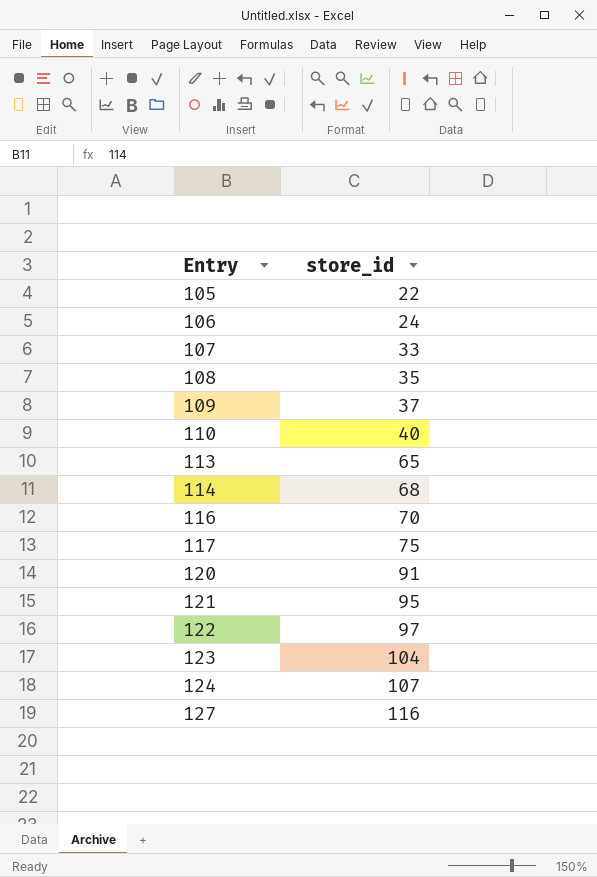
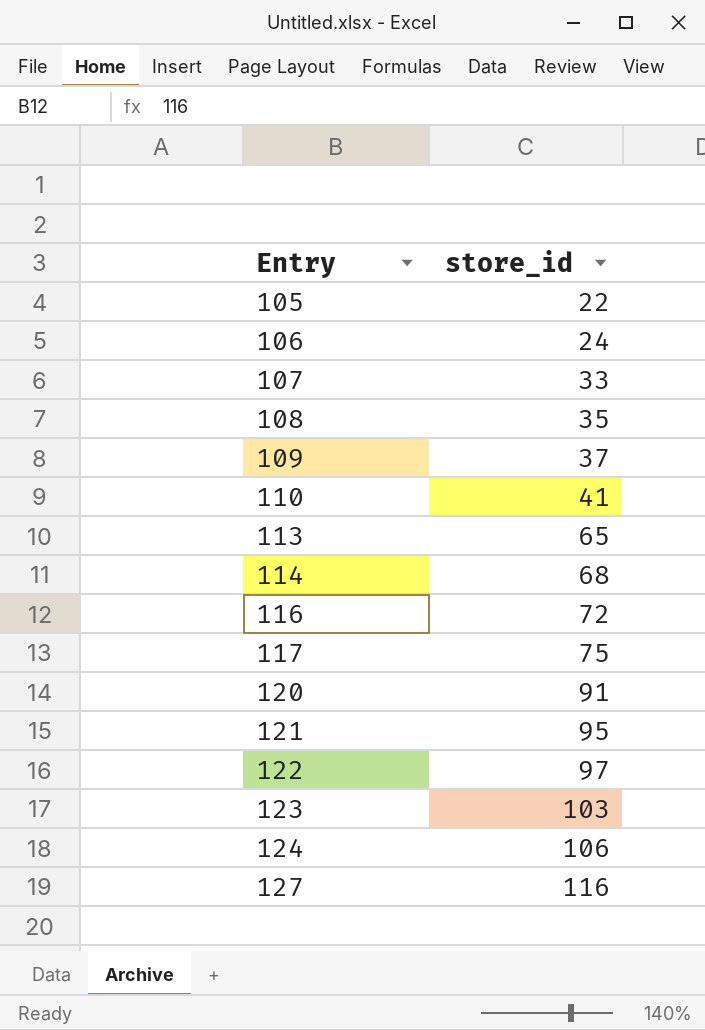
110 | store_id: 40 -> 41
116 | store_id: 70 -> 72
123 | store_id: 104 -> 103
124 | store_id: 107 -> 106

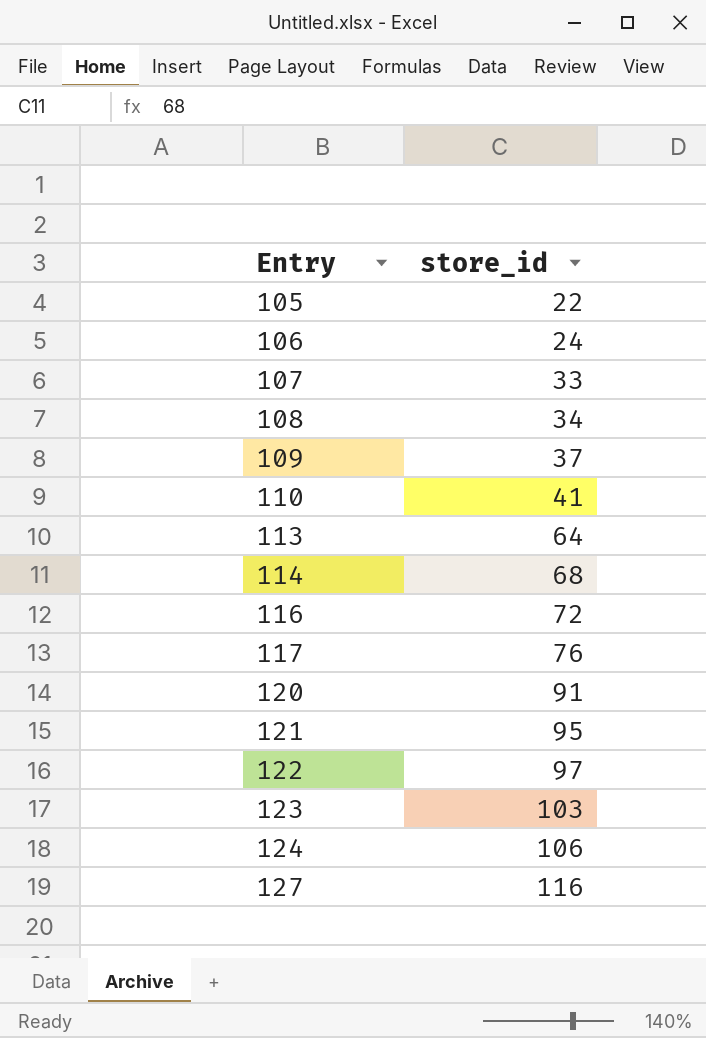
108 | store_id: 35 -> 34
113 | store_id: 65 -> 64
117 | store_id: 75 -> 76

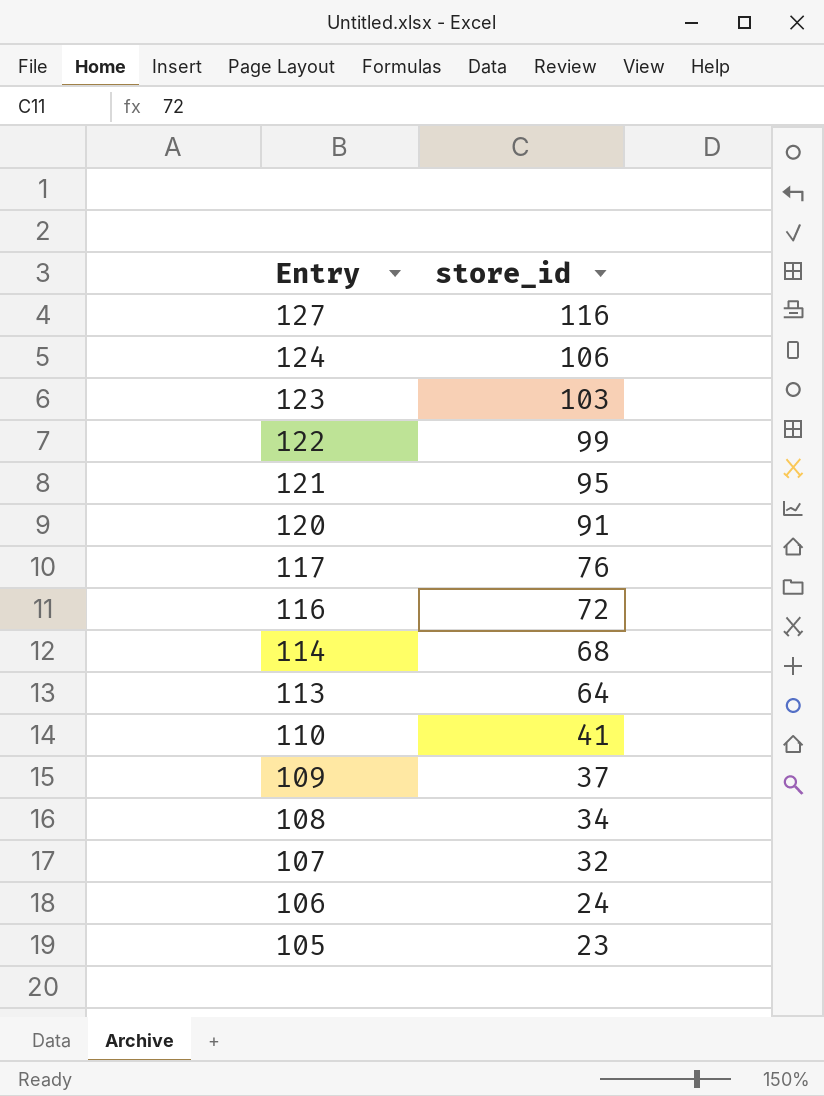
row order: Entry ascending -> Entry descending
122 | store_id: 97 -> 99
107 | store_id: 33 -> 32
105 | store_id: 22 -> 23

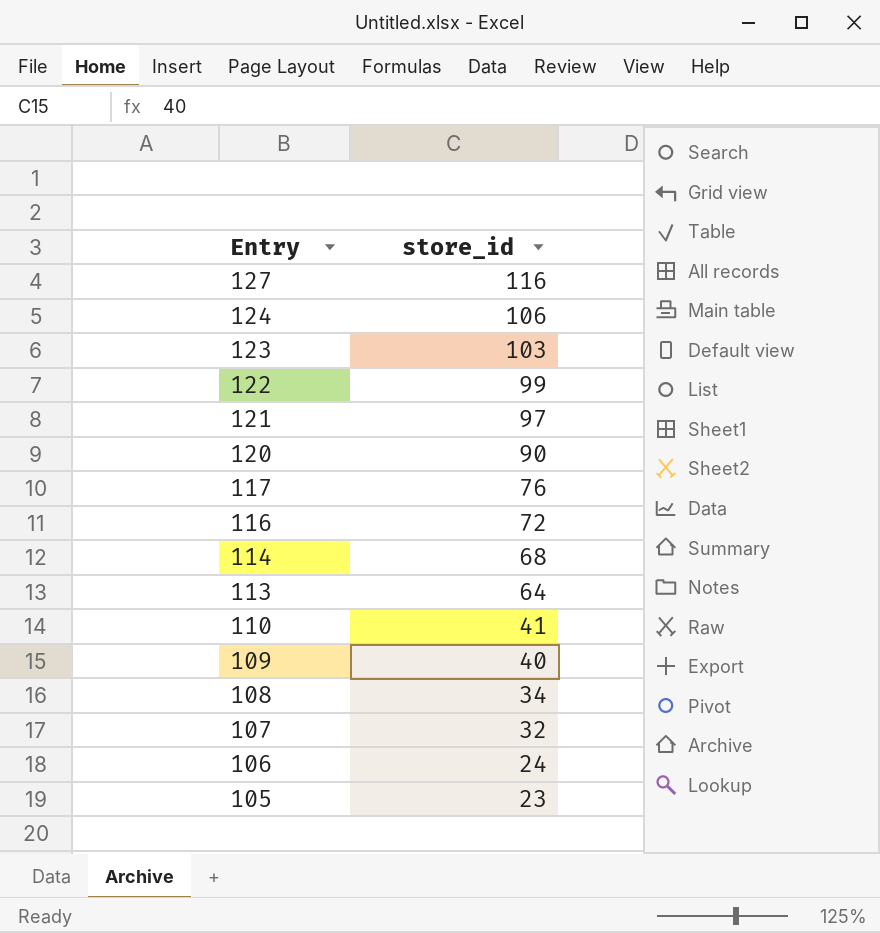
121 | store_id: 95 -> 97
120 | store_id: 91 -> 90
109 | store_id: 37 -> 40

